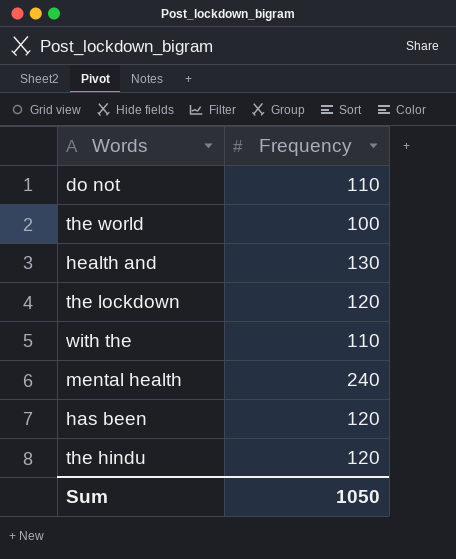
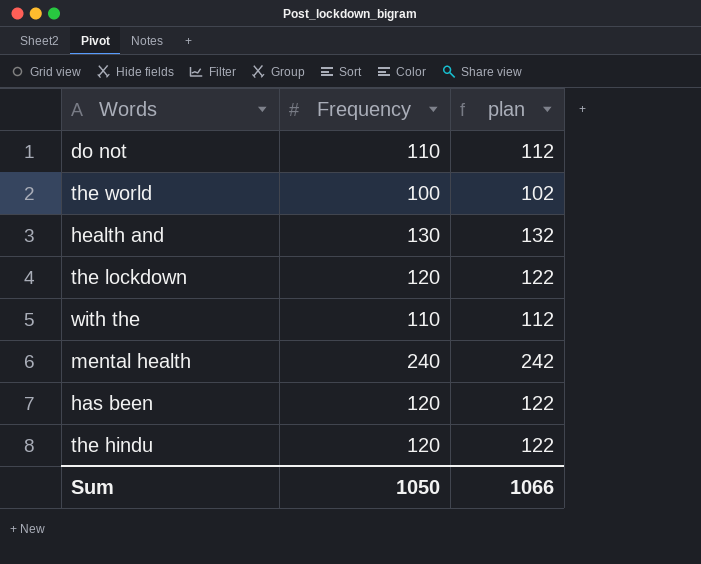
column plan | formula: none -> [Frequency] + 2

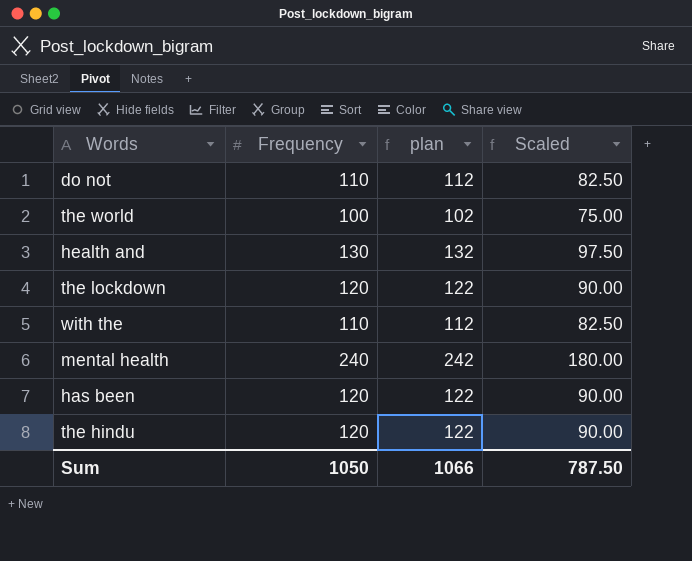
column Scaled | formula: none -> [Frequency] * 0.75

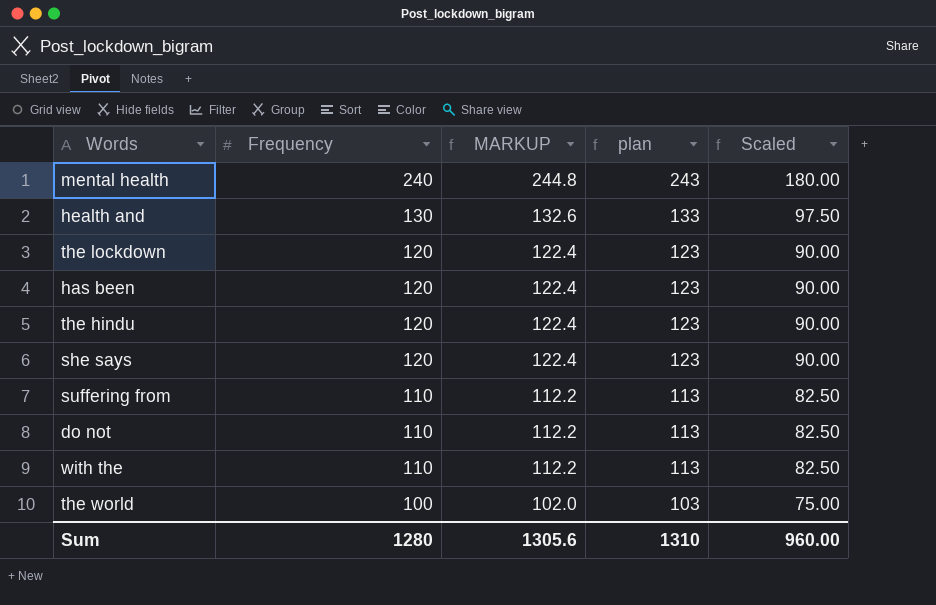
row order: none -> Frequency descending
column MARKUP | formula: none -> [Frequency] * 1.02
column plan | formula: [Frequency] + 2 -> [Frequency] + 3
row she says: none -> 120 | 122.4 | 123 | 90.00
row suffering from: none -> 110 | 112.2 | 113 | 82.50
Sum | Frequency: 1050 -> 1280
Sum | plan: 1066 -> 1310
Sum | Scaled: 787.50 -> 960.00

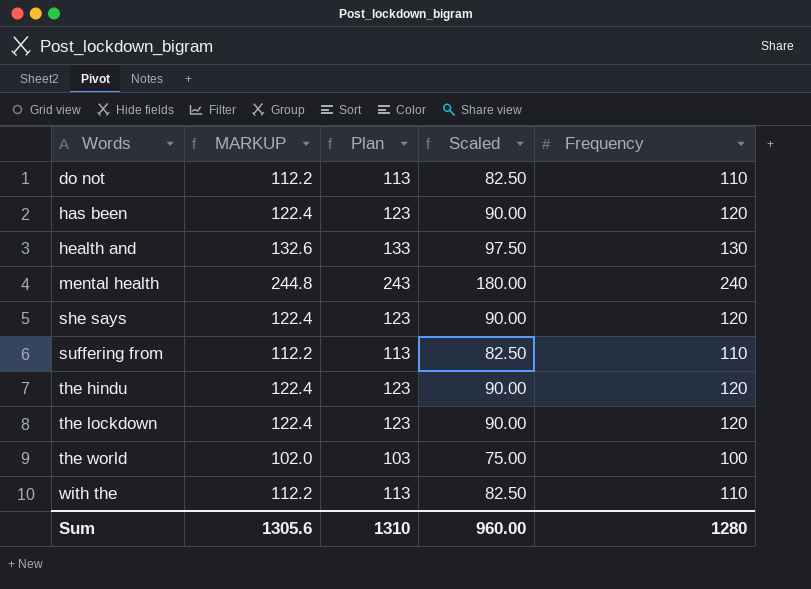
row order: Frequency descending -> Words ascending
column name: plan -> Plan
column Frequency | position: 2 -> 5

